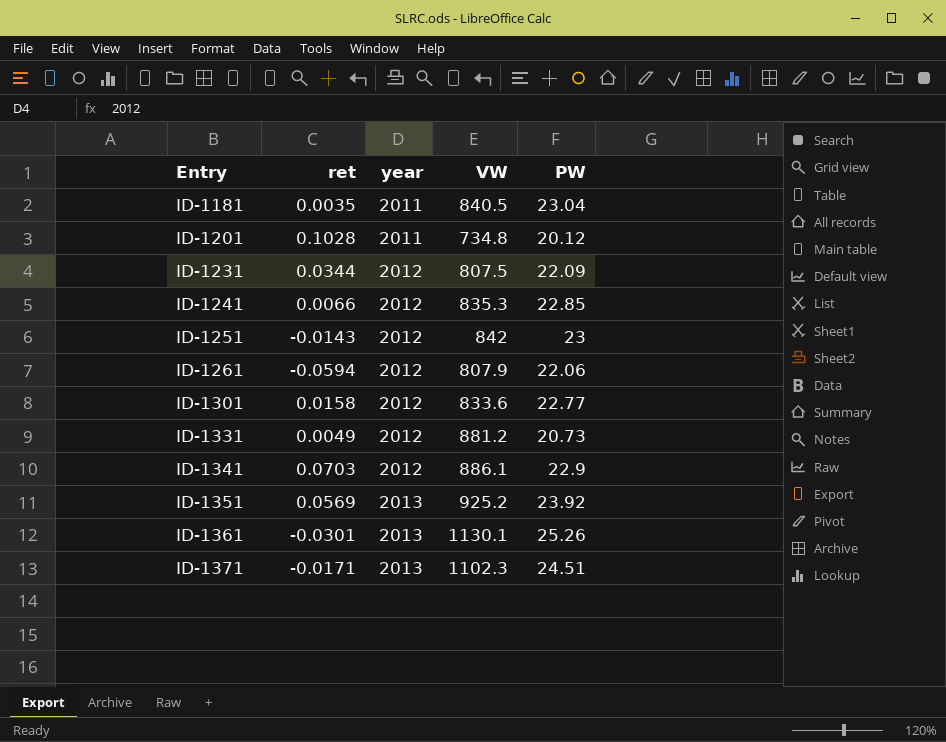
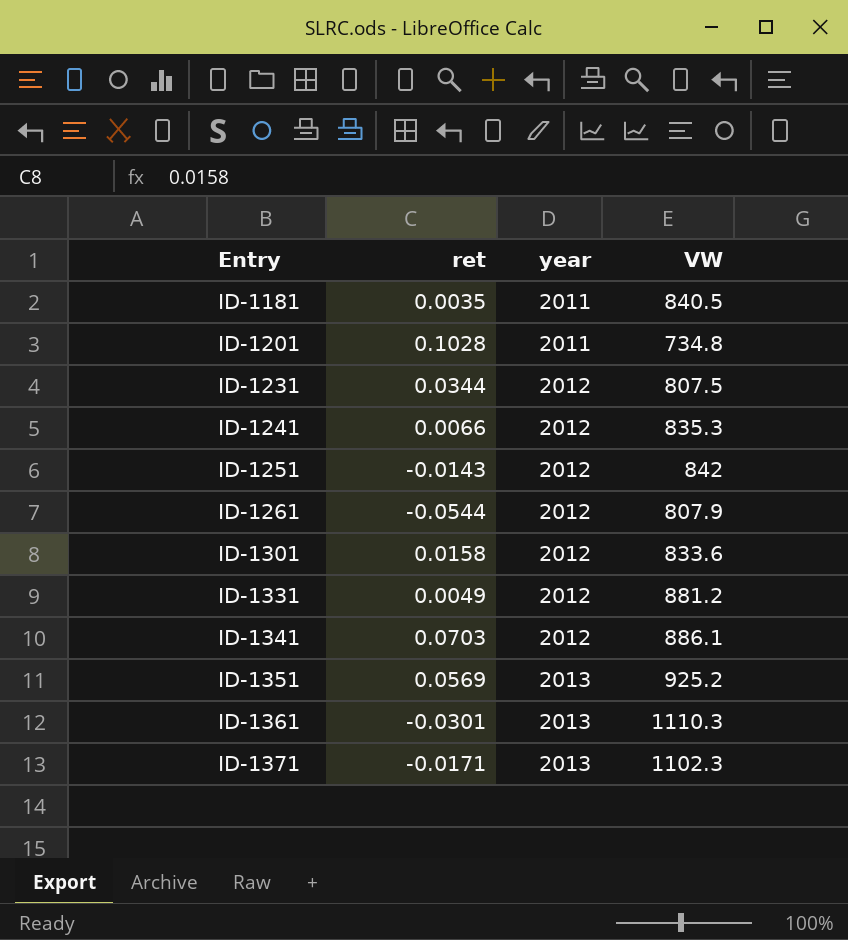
column PW | position: 5 -> none
ID-1261 | ret: -0.0594 -> -0.0544
ID-1361 | VW: 1130.1 -> 1110.3

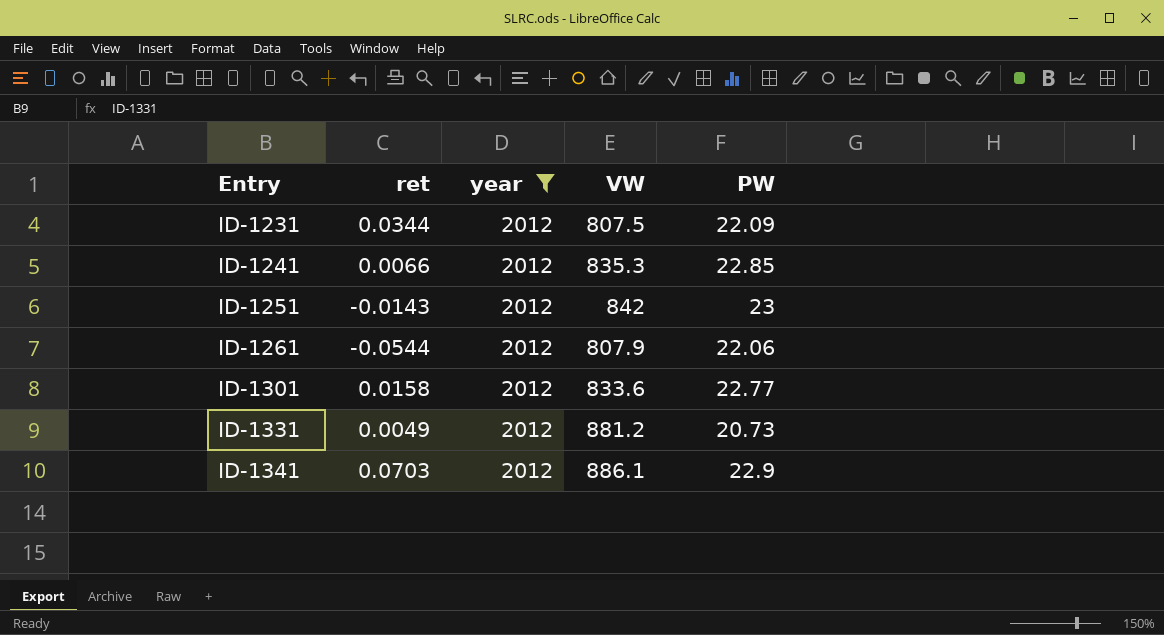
filter: none -> year = 2012
column PW | position: none -> 5

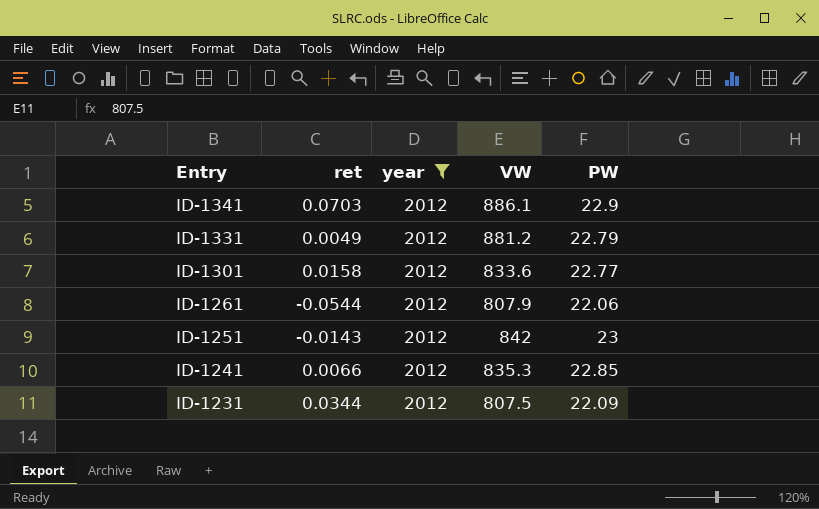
row order: Entry ascending -> Entry descending
ID-1331 | PW: 20.73 -> 22.79

